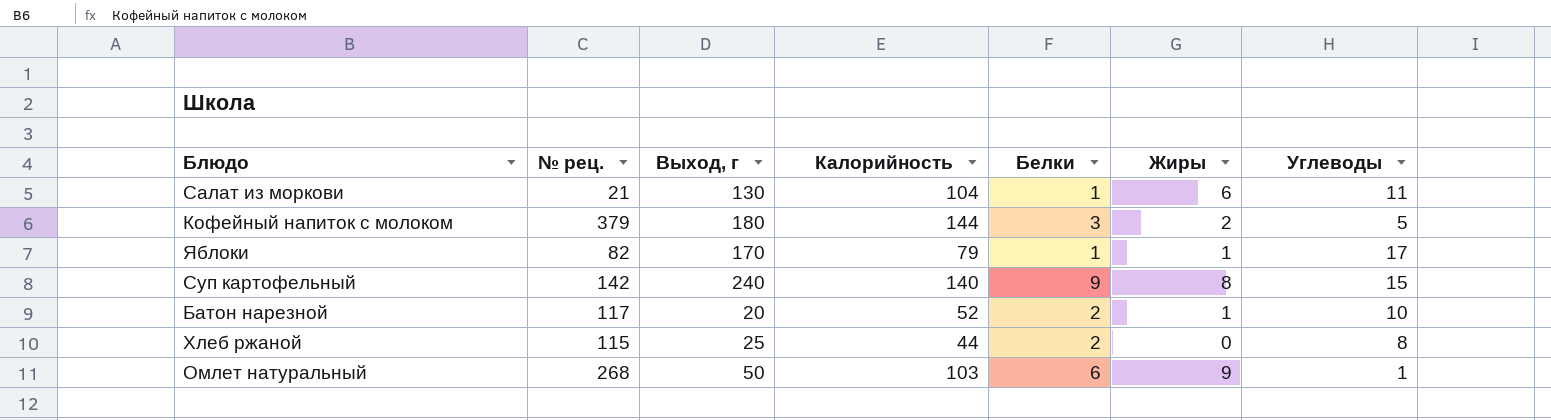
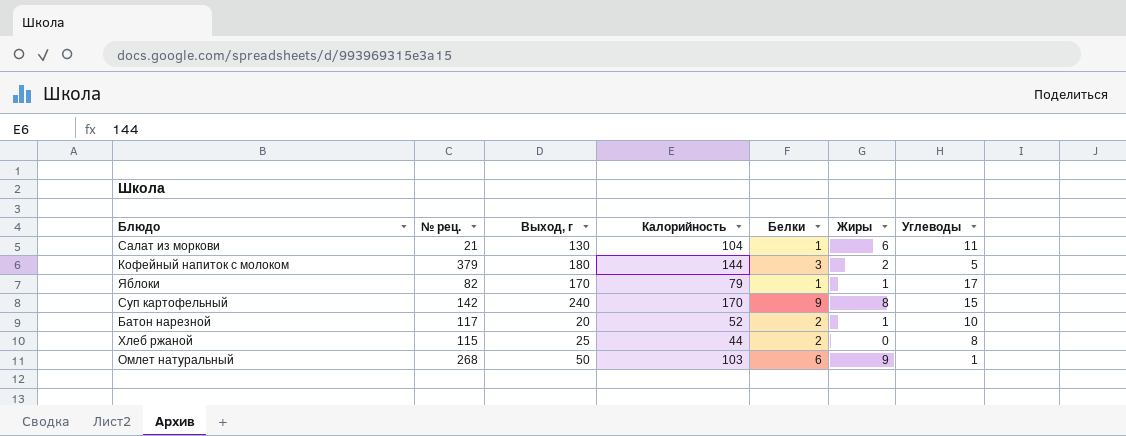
Суп картофельный | Калорийность: 140 -> 170

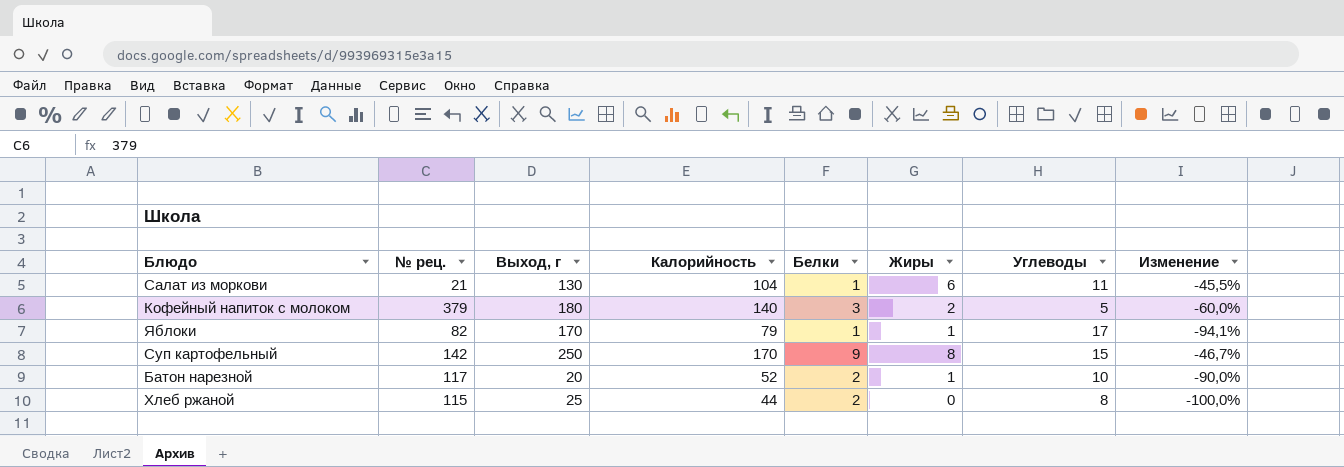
column Изменение | formula: none -> ([Жиры] - [Углеводы]) / [Углеводы]
row Омлет натуральный: 268 | 50 | 103 | 6 | 9 | 1 -> none
Кофейный напиток с молоком | Калорийность: 144 -> 140
Суп картофельный | Выход, г: 240 -> 250

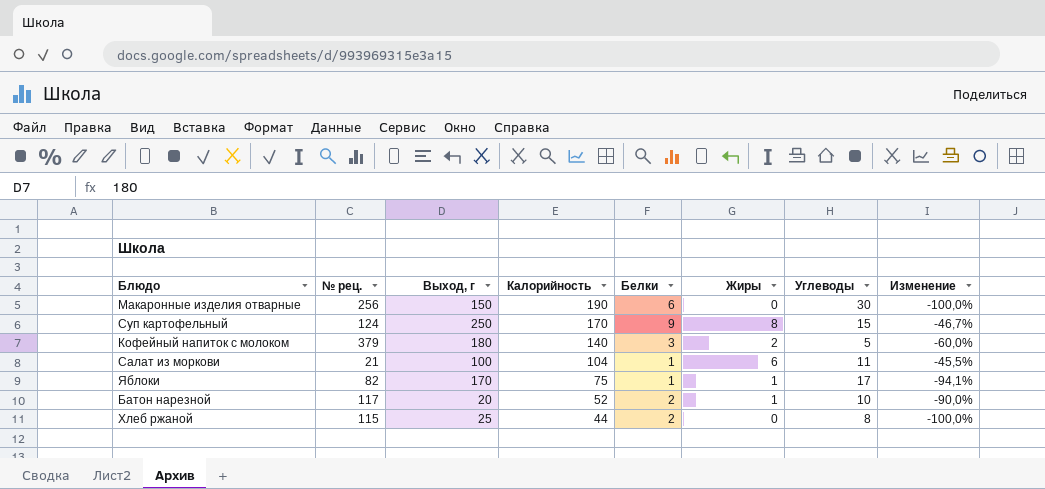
row order: none -> Калорийность descending
row Макаронные изделия отварные: none -> 256 | 150 | 190 | 6 | 0 | 30 | -100,0%
Суп картофельный | № рец.: 142 -> 124
Салат из моркови | Выход, г: 130 -> 100
Яблоки | Калорийность: 79 -> 75

